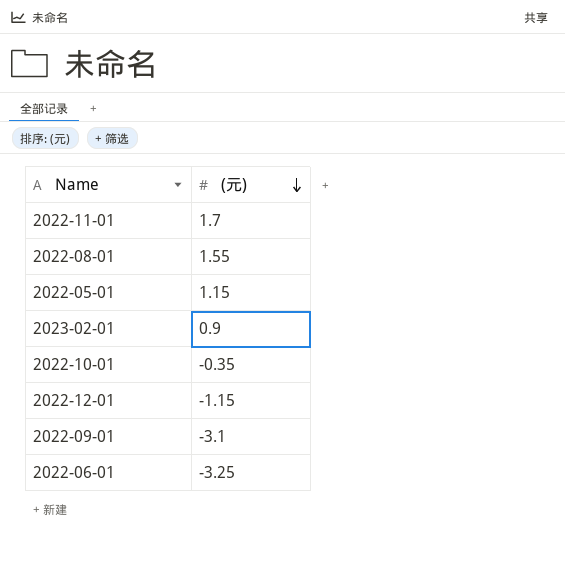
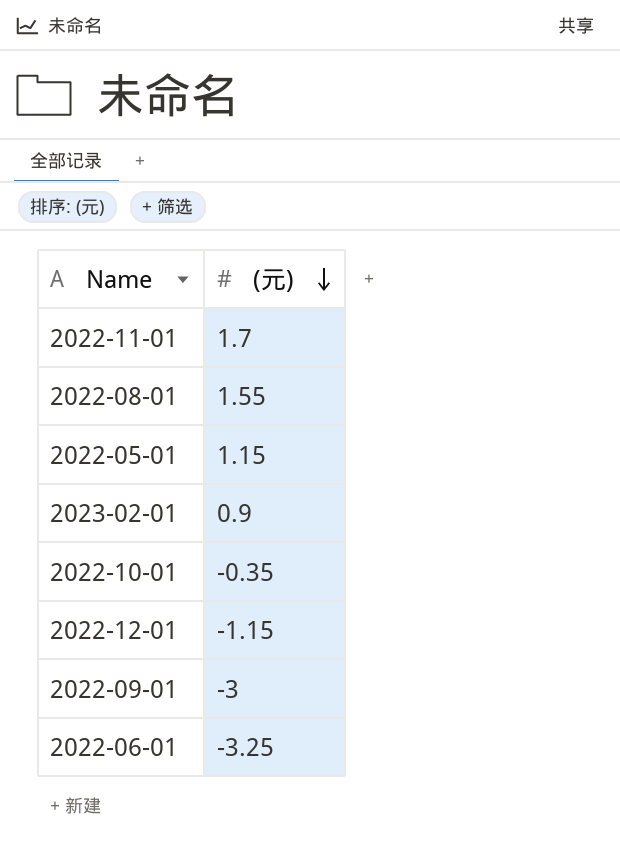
2022-09-01 | (元): -3.1 -> -3

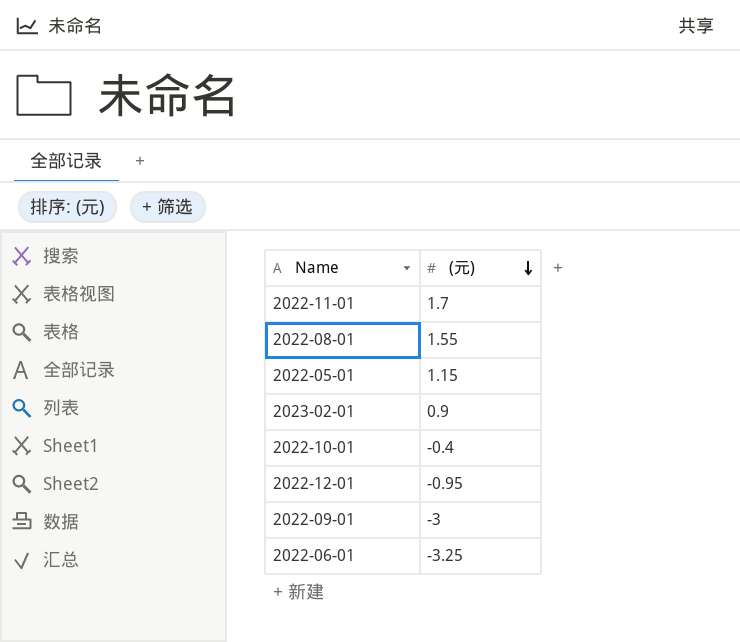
2022-10-01 | (元): -0.35 -> -0.4
2022-12-01 | (元): -1.15 -> -0.95

